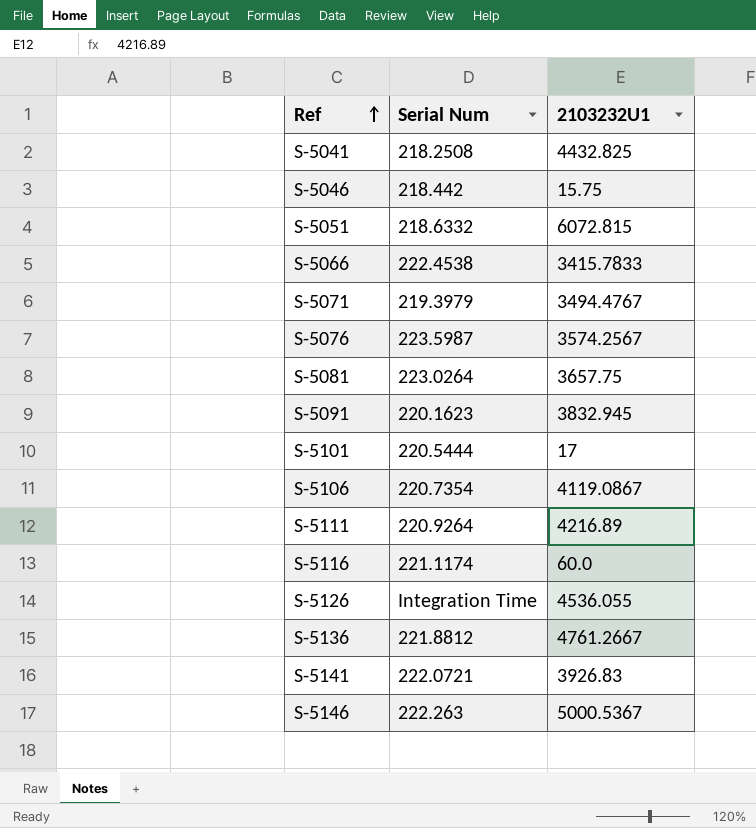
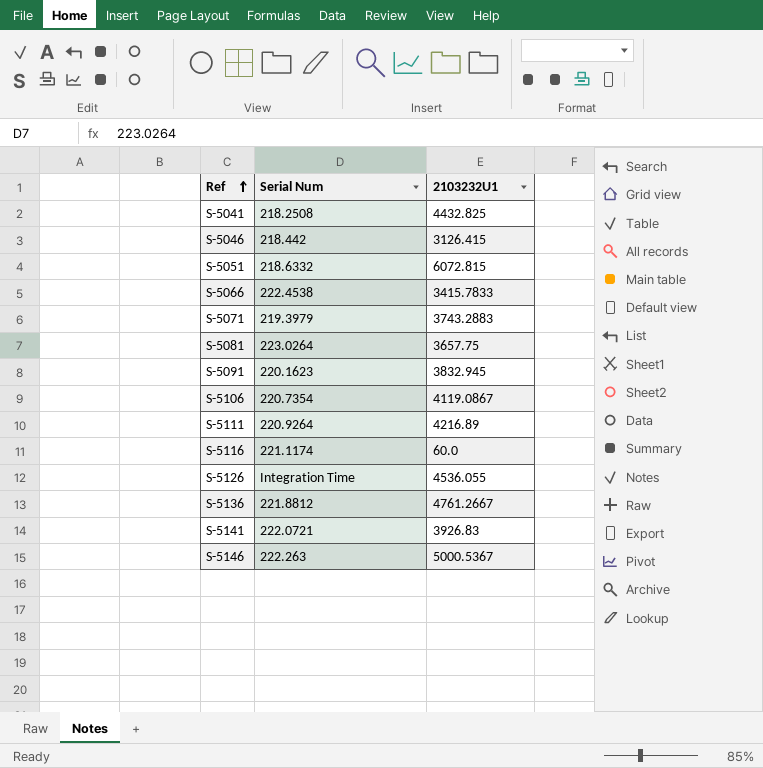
row S-5076: 223.5987 | 3574.2567 -> none
row S-5101: 220.5444 | 17 -> none
S-5046 | 2103232U1: 15.75 -> 3126.415
S-5071 | 2103232U1: 3494.4767 -> 3743.2883

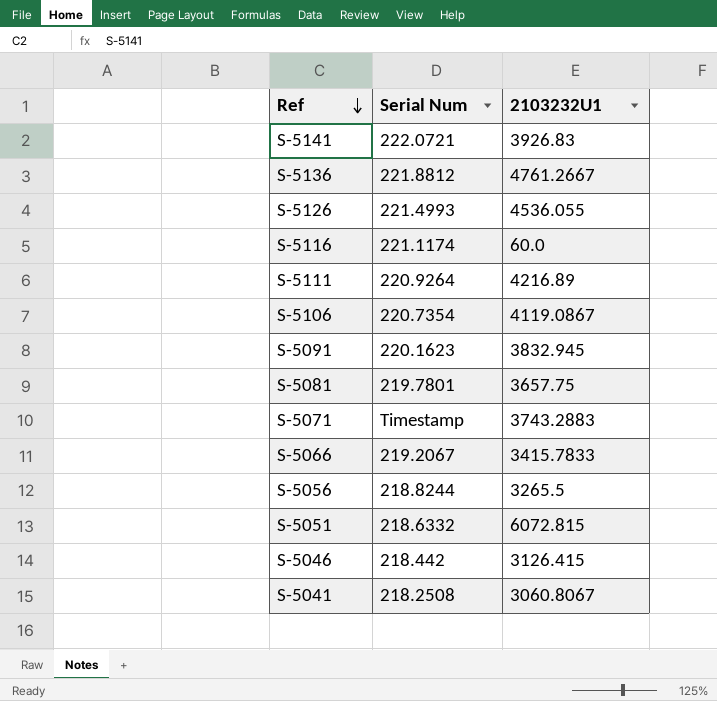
row order: Ref ascending -> Ref descending
row S-5146: 222.263 | 5000.5367 -> none
S-5126 | Serial Num: Integration Time -> 221.4993
S-5081 | Serial Num: 223.0264 -> 219.7801
S-5071 | Serial Num: 219.3979 -> Timestamp
S-5066 | Serial Num: 222.4538 -> 219.2067
row S-5056: none -> 218.8244 | 3265.5
S-5041 | 2103232U1: 4432.825 -> 3060.8067

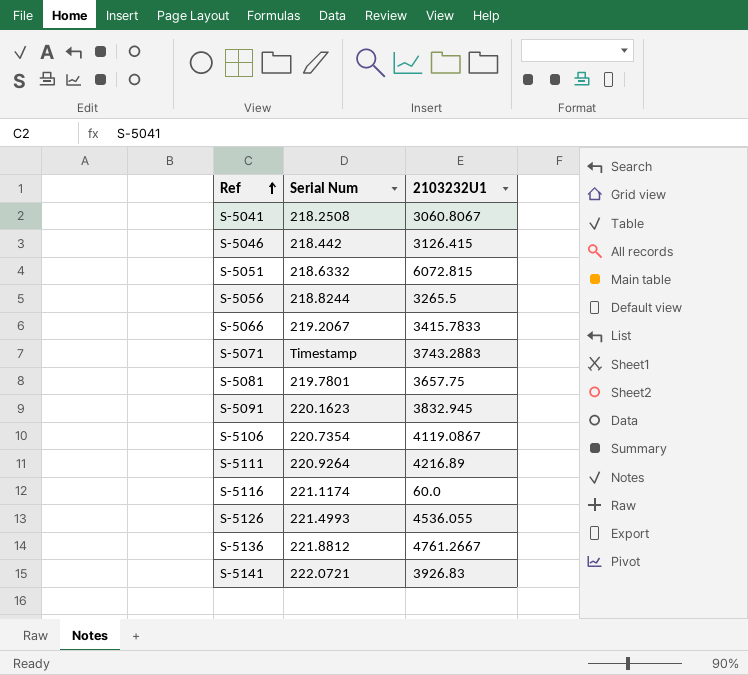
row order: Ref descending -> Ref ascending

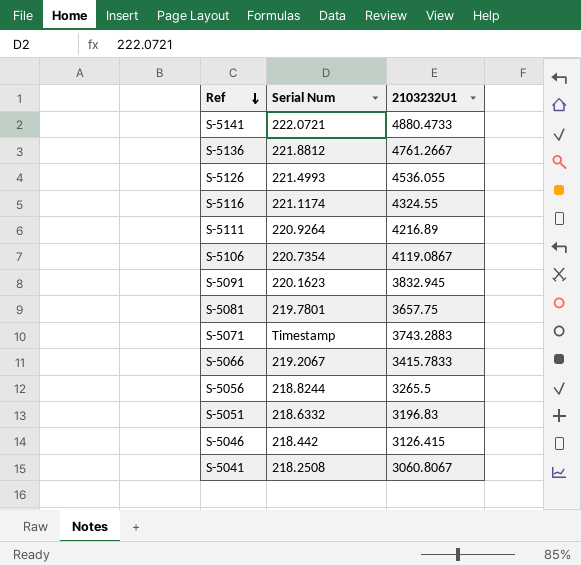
row order: Ref ascending -> Ref descending
S-5141 | 2103232U1: 3926.83 -> 4880.4733
S-5116 | 2103232U1: 60.0 -> 4324.55
S-5051 | 2103232U1: 6072.815 -> 3196.83

